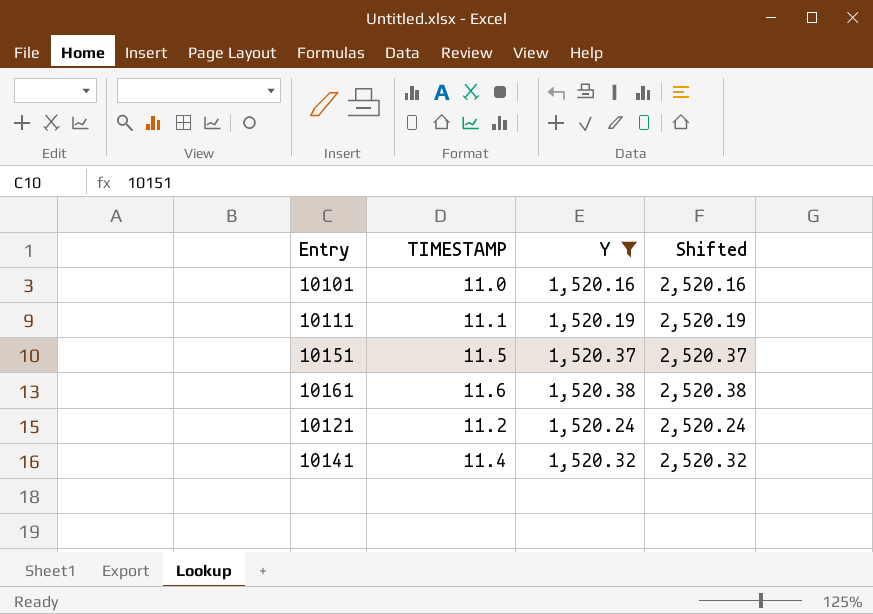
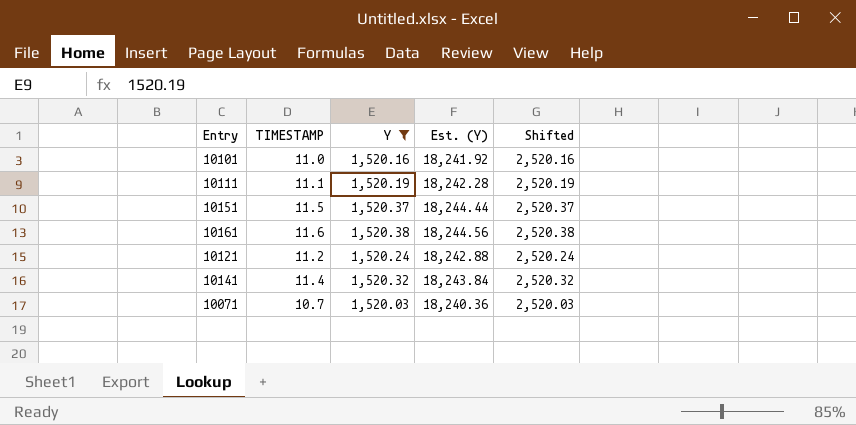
column Est. (Y) | formula: none -> [Y] * 12
row 10071: none -> 10.7 | 1,520.03 | 18,240.36 | 2,520.03

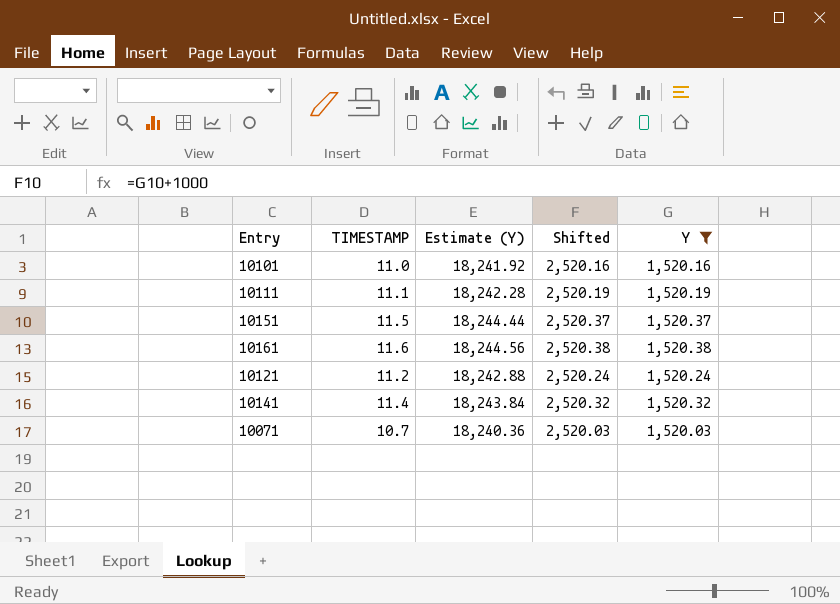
column name: Est. (Y) -> Estimate (Y)
column Y | position: 3 -> 5

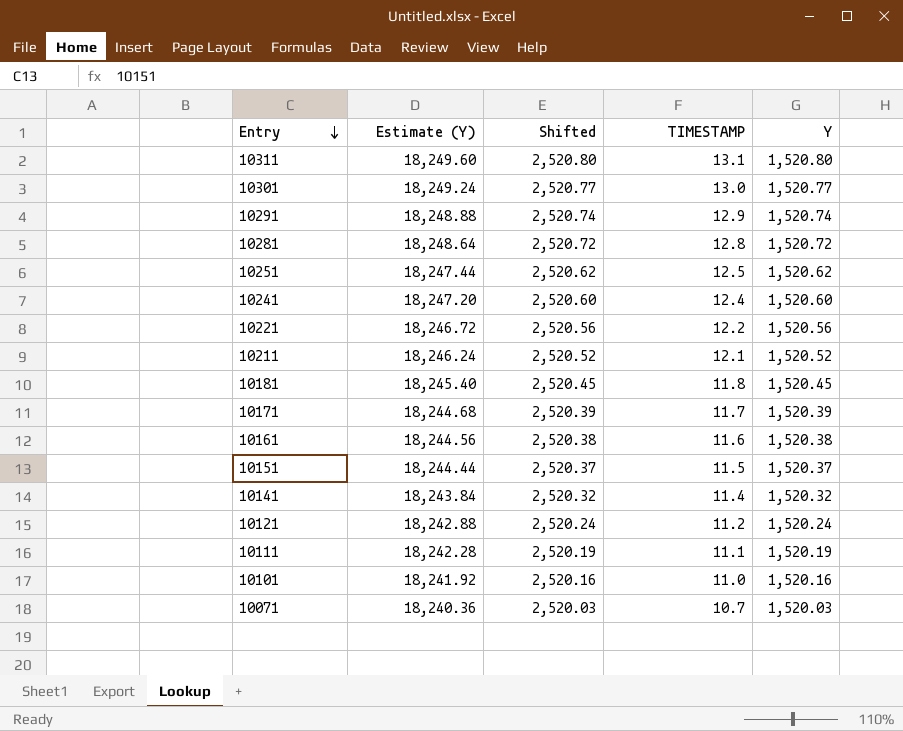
filter: Y <= 1,520.38 -> none
row order: none -> Entry descending
column TIMESTAMP | position: 2 -> 4

